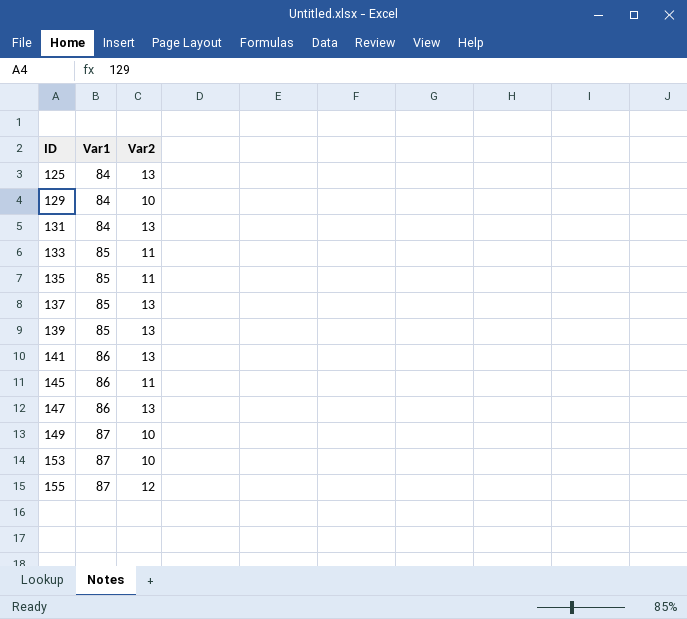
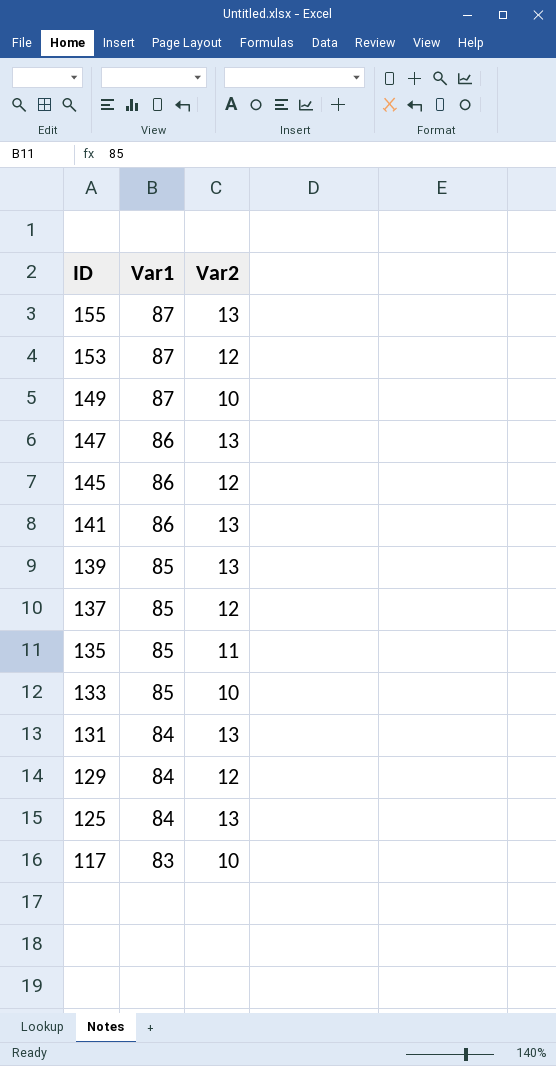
row order: ID ascending -> ID descending
155 | Var2: 12 -> 13
153 | Var2: 10 -> 12
145 | Var2: 11 -> 12
137 | Var2: 13 -> 12
133 | Var2: 11 -> 10
129 | Var2: 10 -> 12
row 117: none -> 83 | 10

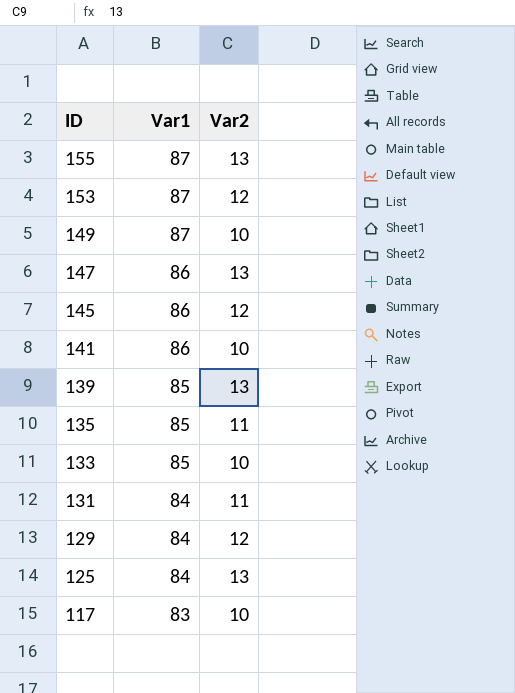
row 137: 85 | 12 -> none
141 | Var2: 13 -> 10
131 | Var2: 13 -> 11

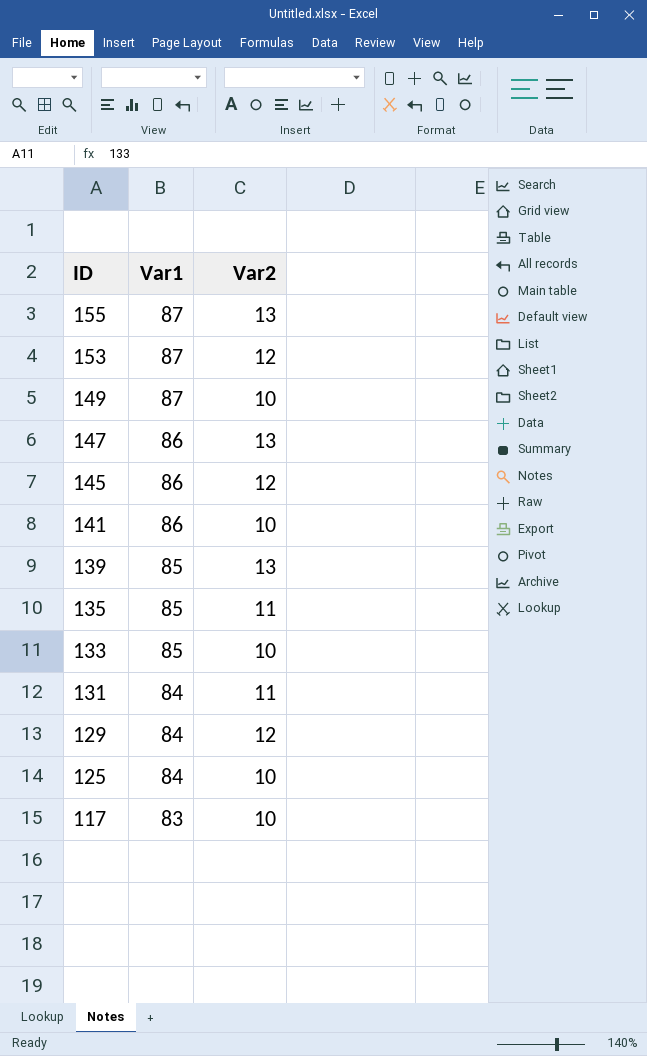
125 | Var2: 13 -> 10

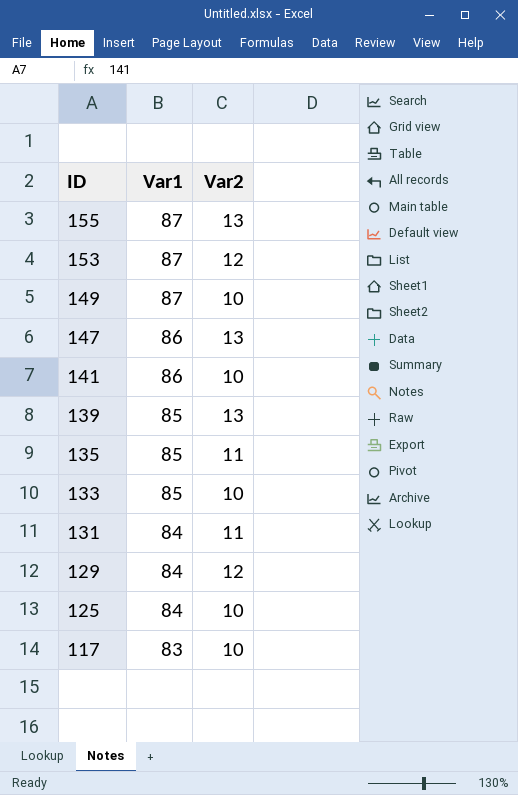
row 145: 86 | 12 -> none

